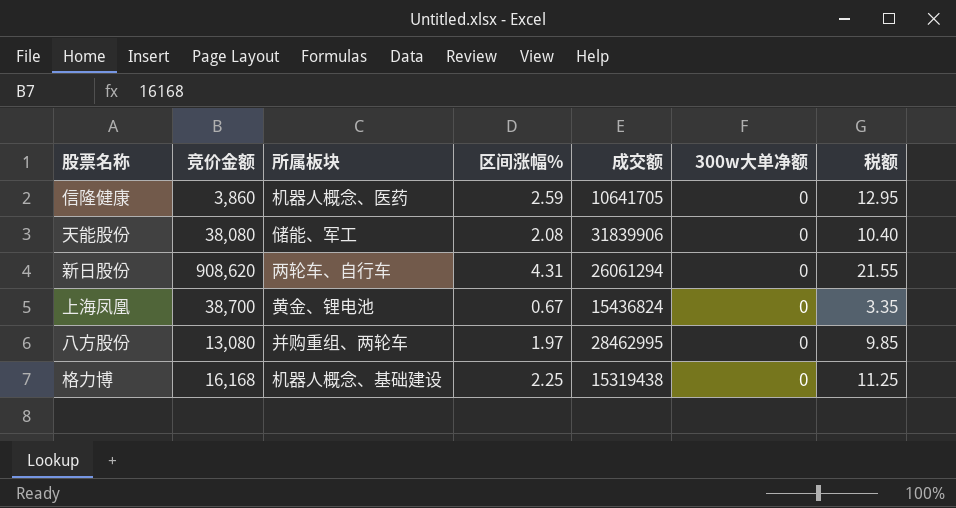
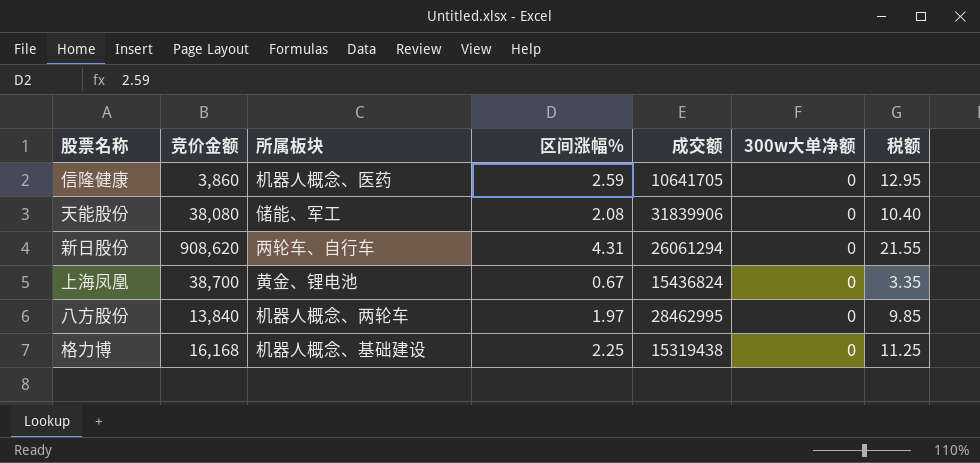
八方股份 | 竞价金额: 13,080 -> 13,840
八方股份 | 所属板块: 并购重组、两轮车 -> 机器人概念、两轮车

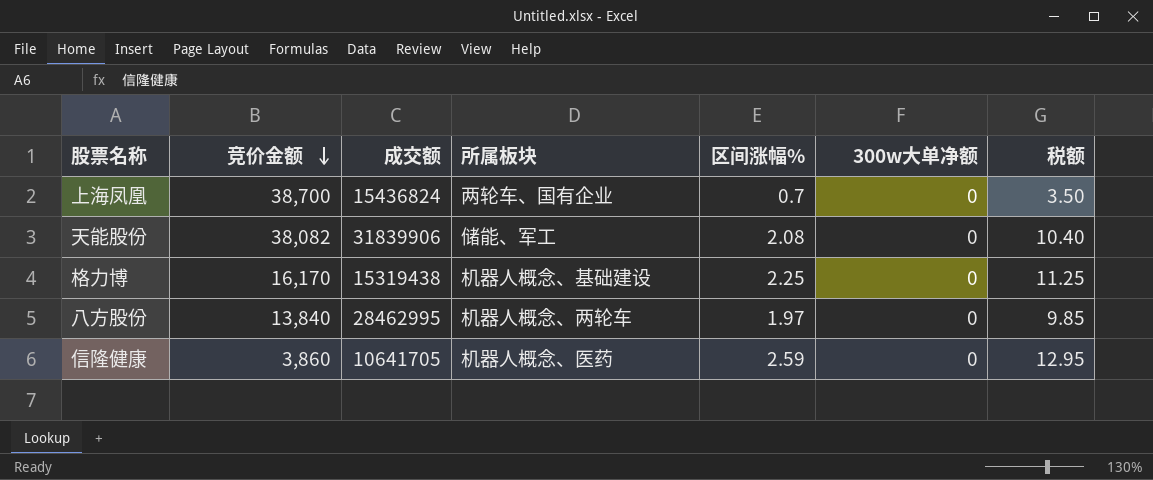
row order: none -> 竞价金额 descending
column 成交额 | position: 5 -> 3
row 新日股份: 908,620 | 两轮车、自行车 | 4.31 | 26061294 | 0 | 21.55 -> none
上海凤凰 | 所属板块: 黄金、锂电池 -> 两轮车、国有企业
上海凤凰 | 区间涨幅%: 0.67 -> 0.7
上海凤凰 | 税额: 3.35 -> 3.50
天能股份 | 竞价金额: 38,080 -> 38,082
格力博 | 竞价金额: 16,168 -> 16,170

